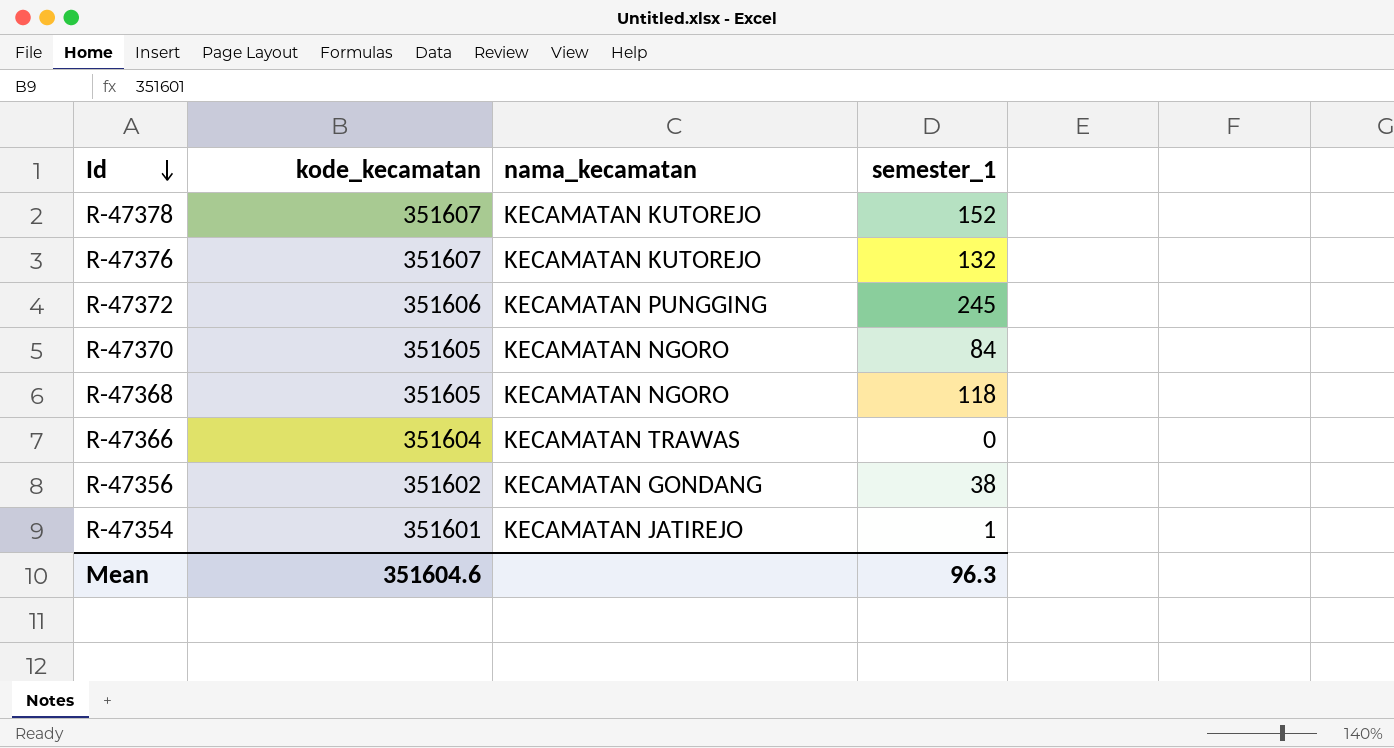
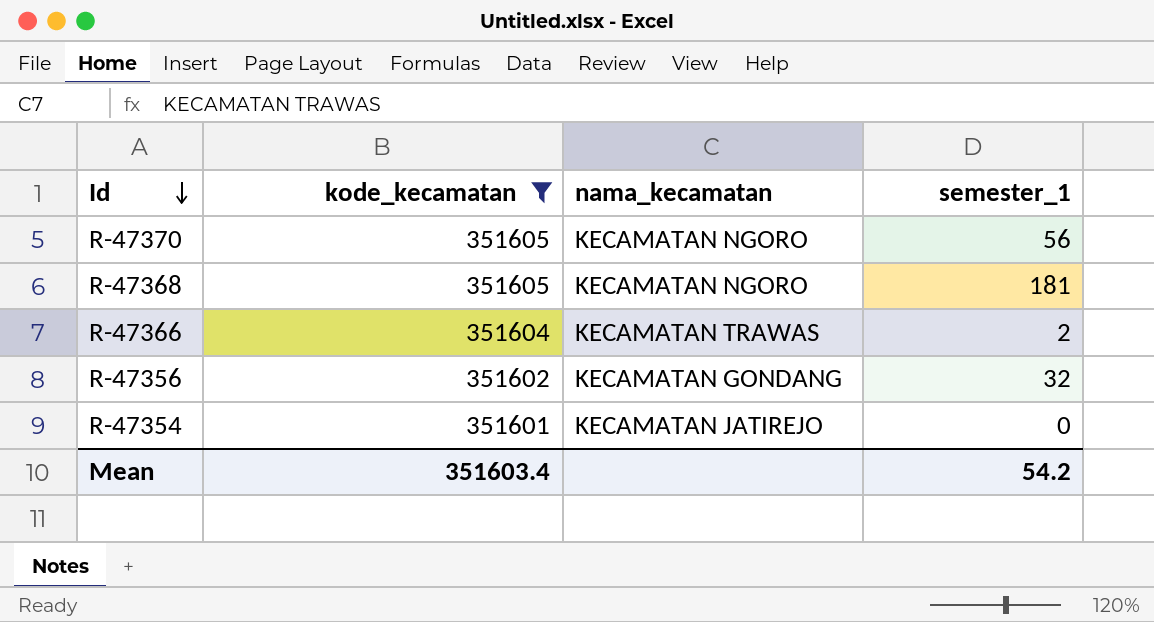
filter: none -> kode_kecamatan <= 351605
R-47370 | semester_1: 84 -> 56
R-47368 | semester_1: 118 -> 181
R-47366 | semester_1: 0 -> 2
R-47356 | semester_1: 38 -> 32
R-47354 | semester_1: 1 -> 0
Mean | kode_kecamatan: 351604.6 -> 351603.4
Mean | semester_1: 96.3 -> 54.2

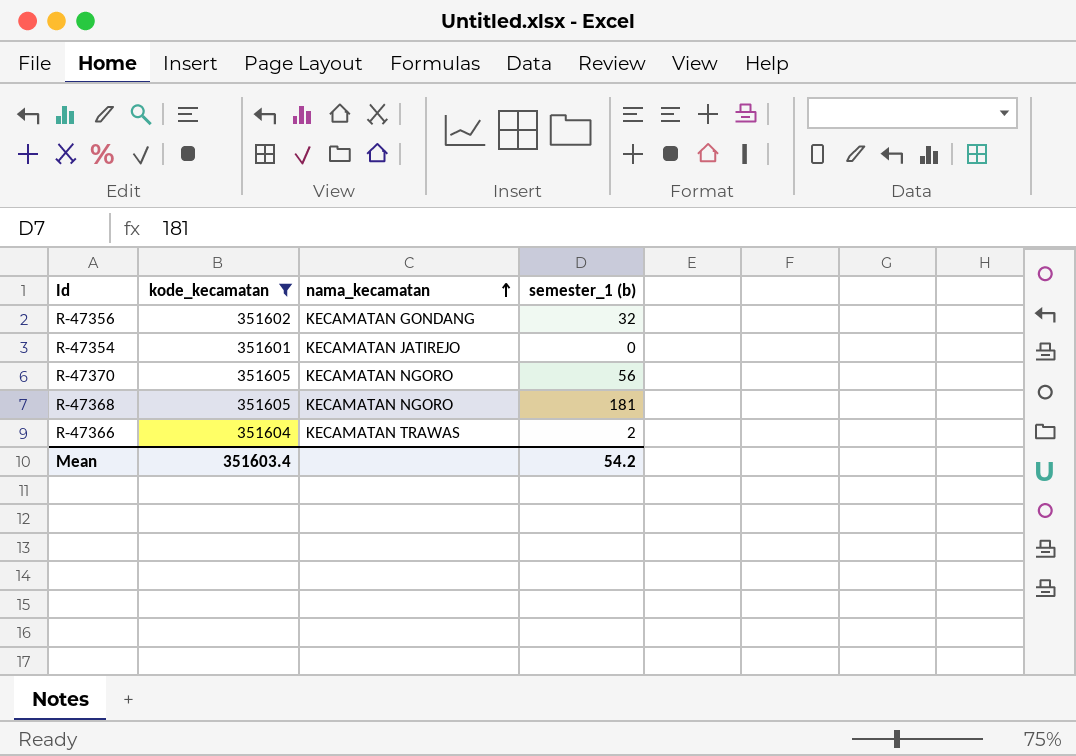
row order: Id descending -> nama_kecamatan ascending
column name: semester_1 -> semester_1 (b)

